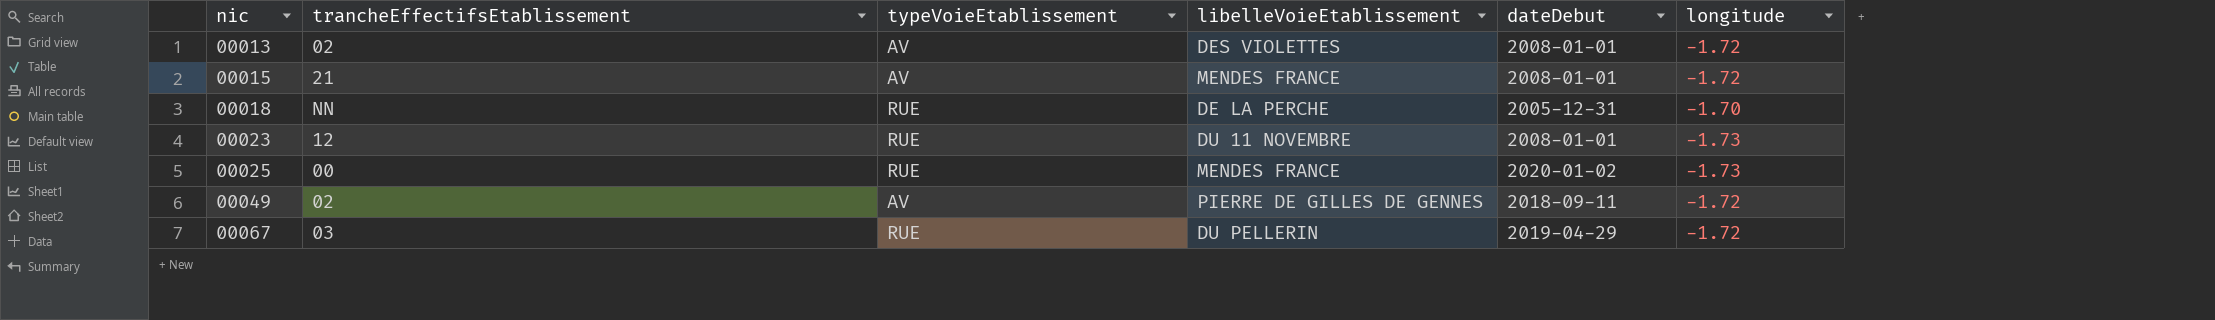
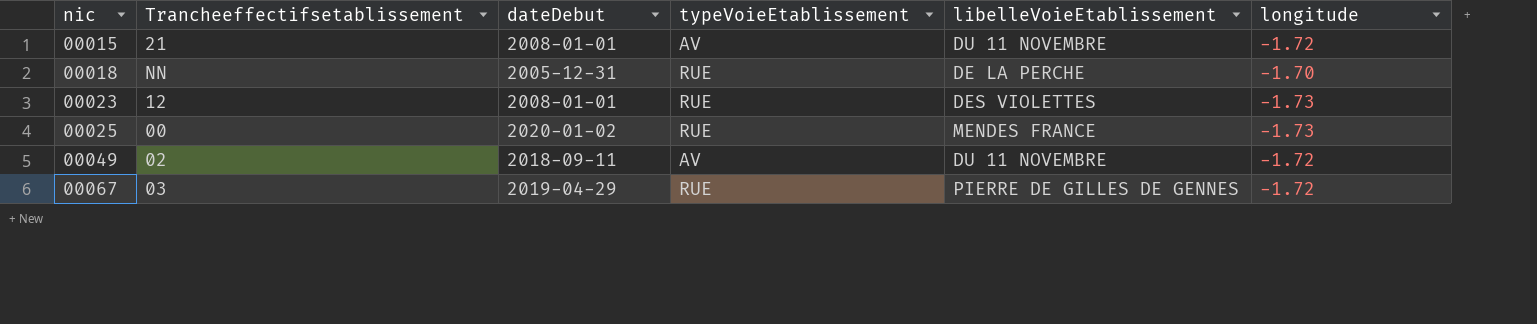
column name: trancheEffectifsEtablissement -> Trancheeffectifsetablissement
column dateDebut | position: 5 -> 3
row 00013: 02 | AV | DES VIOLETTES | 2008-01-01 | -1.72 -> none
00015 | libelleVoieEtablissement: MENDES FRANCE -> DU 11 NOVEMBRE
00023 | libelleVoieEtablissement: DU 11 NOVEMBRE -> DES VIOLETTES
00049 | libelleVoieEtablissement: PIERRE DE GILLES DE GENNES -> DU 11 NOVEMBRE
00067 | libelleVoieEtablissement: DU PELLERIN -> PIERRE DE GILLES DE GENNES

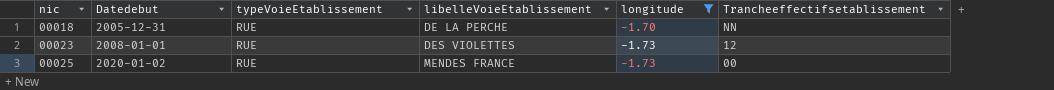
filter: none -> longitude != -1.72
column name: dateDebut -> Datedebut
column Trancheeffectifsetablissement | position: 2 -> 6

